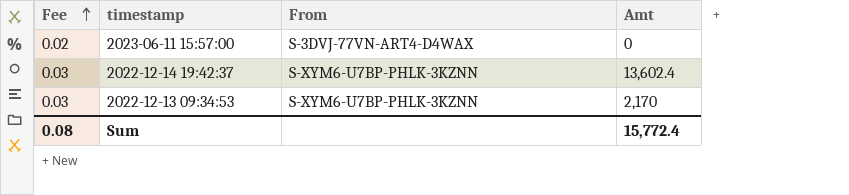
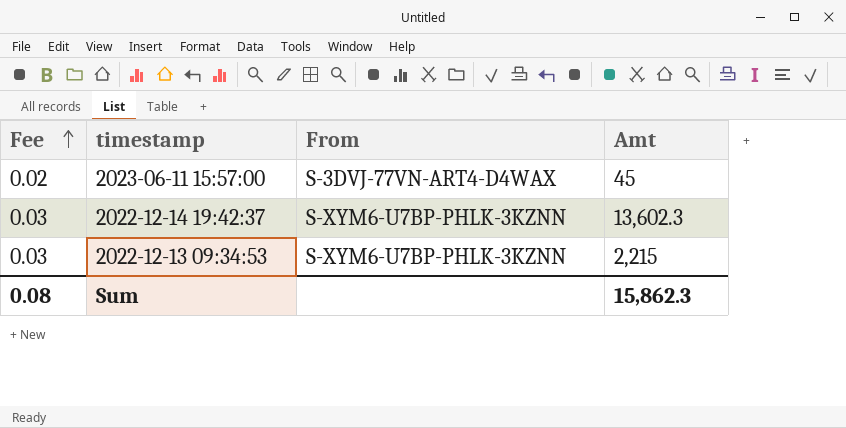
2023-06-11 15:57:00 | Amt: 0 -> 45
2022-12-14 19:42:37 | Amt: 13,602.4 -> 13,602.3
2022-12-13 09:34:53 | Amt: 2,170 -> 2,215
Sum | Amt: 15,772.4 -> 15,862.3

